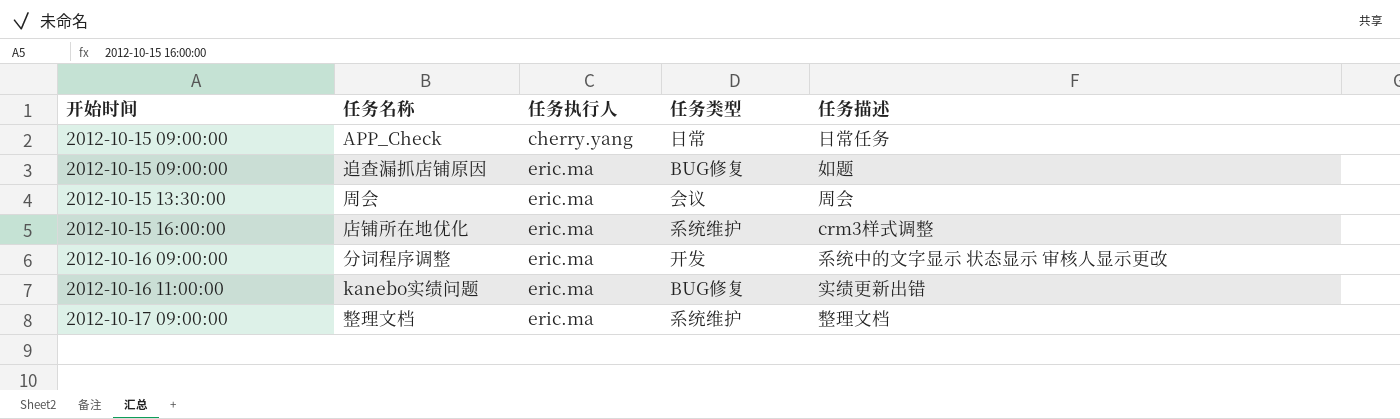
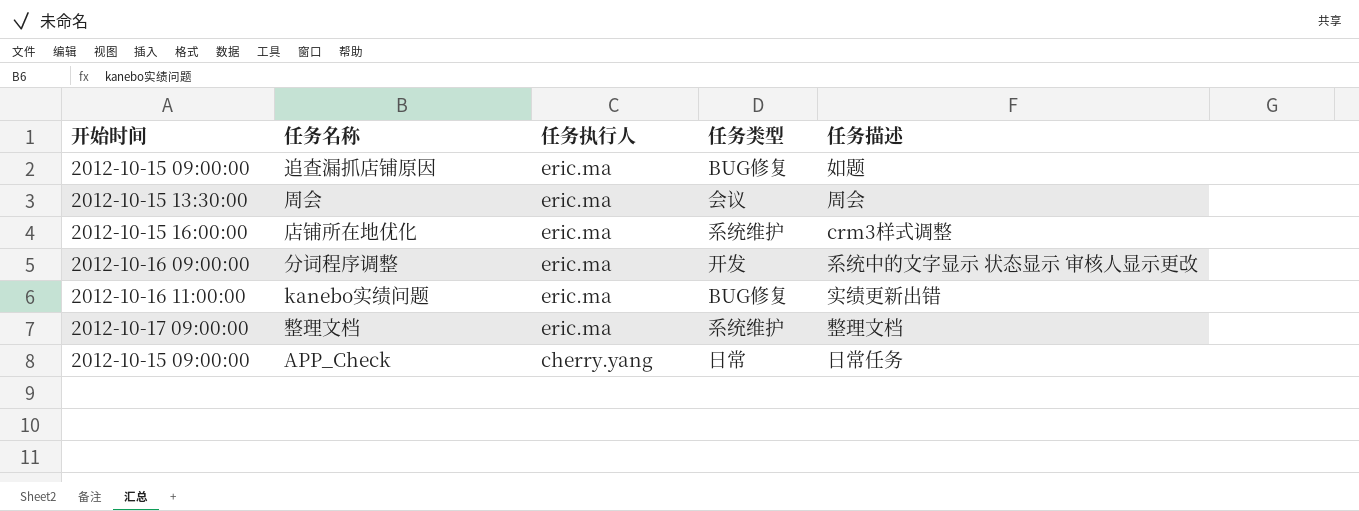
row order: 开始时间 ascending -> 任务执行人 descending

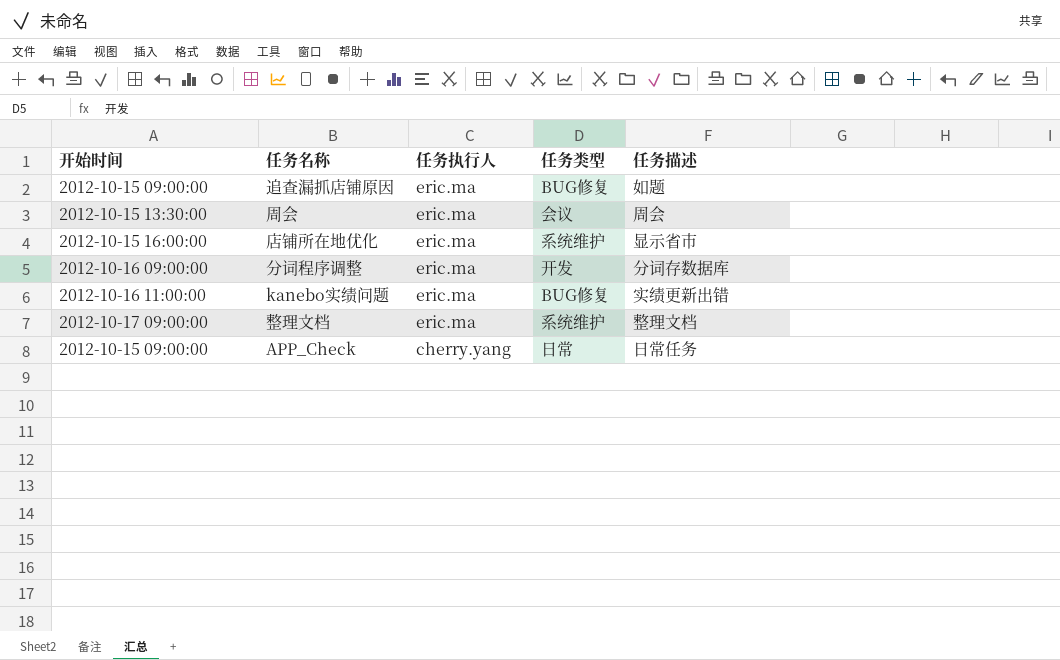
店铺所在地优化 | 任务描述: crm3样式调整 -> 显示省市
分词程序调整 | 任务描述: 系统中的文字显示 状态显示 审核人显示更改 -> 分词存数据库

